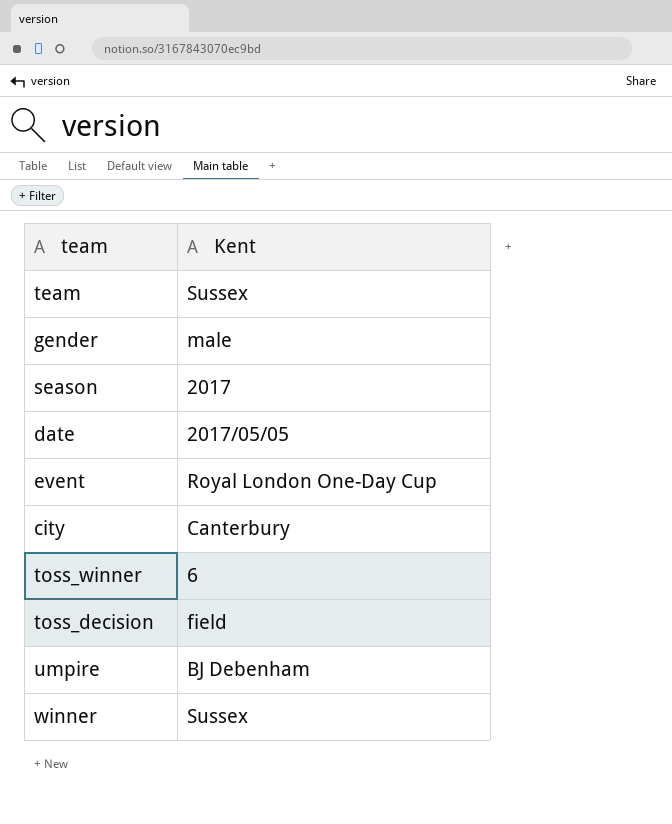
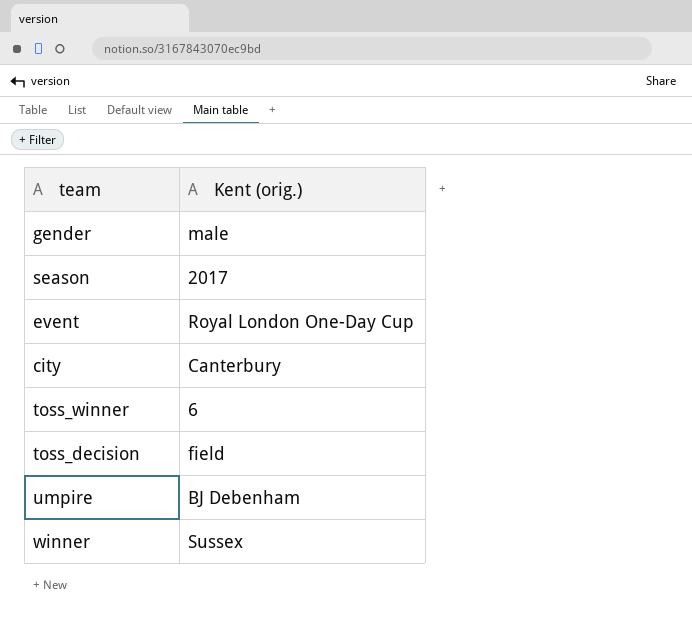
column name: Kent -> Kent (orig.)
row team: Sussex -> none
row date: 2017/05/05 -> none

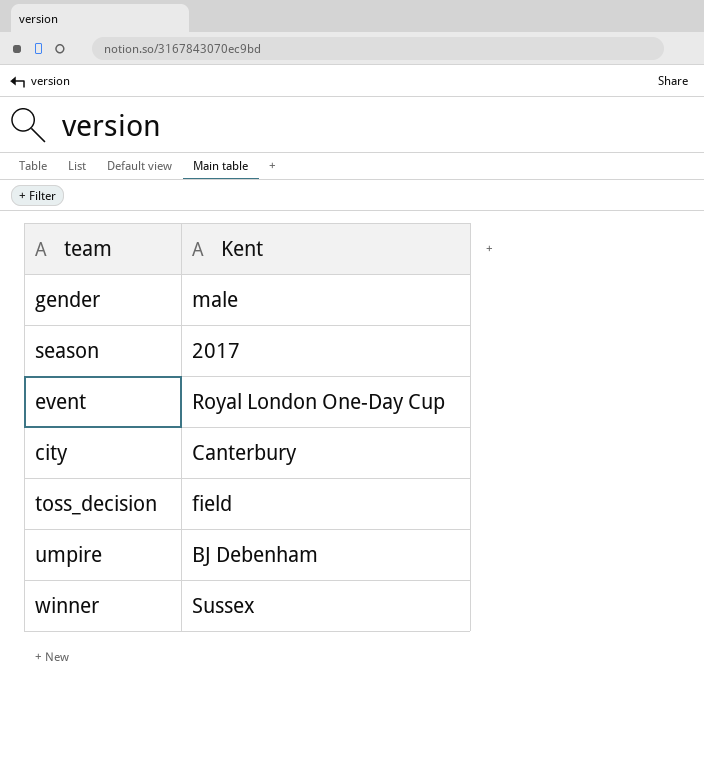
column name: Kent (orig.) -> Kent
row toss_winner: 6 -> none

